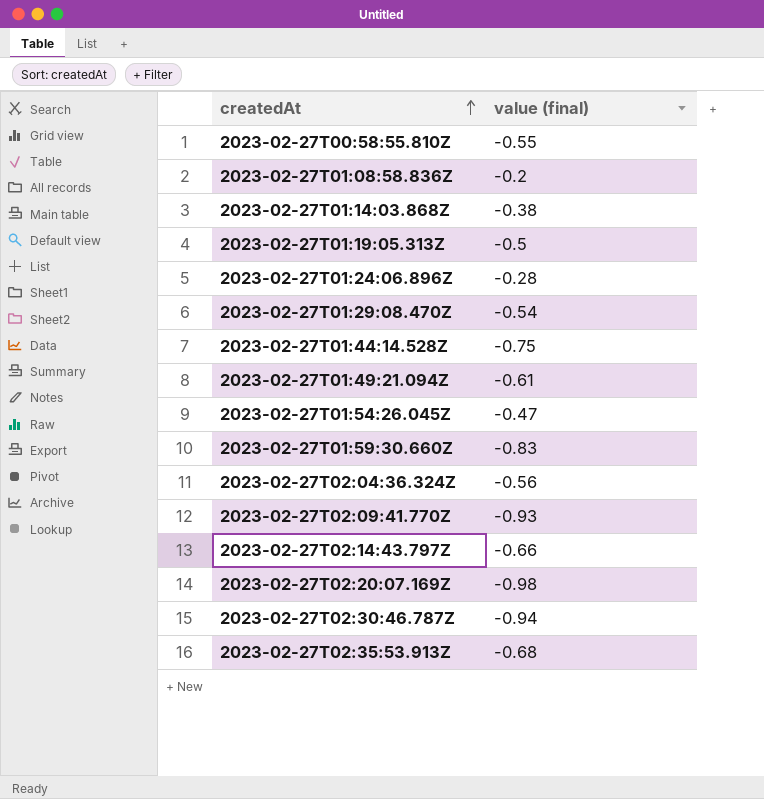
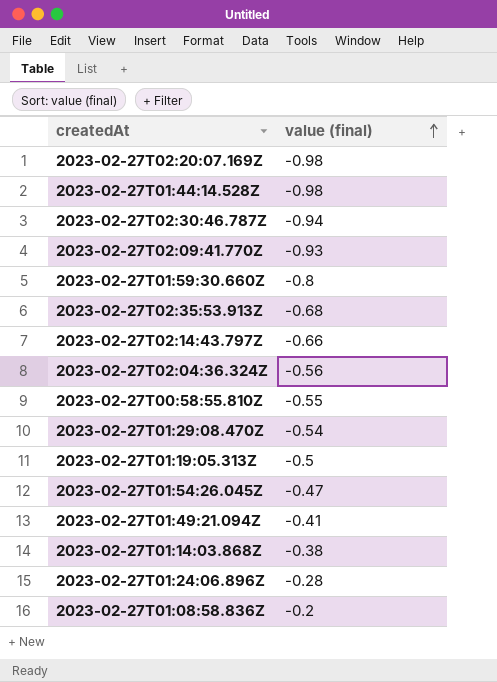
row order: createdAt ascending -> value (final) ascending
2023-02-27T01:44:14.528Z | value (final): -0.75 -> -0.98
2023-02-27T01:59:30.660Z | value (final): -0.83 -> -0.8
2023-02-27T01:49:21.094Z | value (final): -0.61 -> -0.41

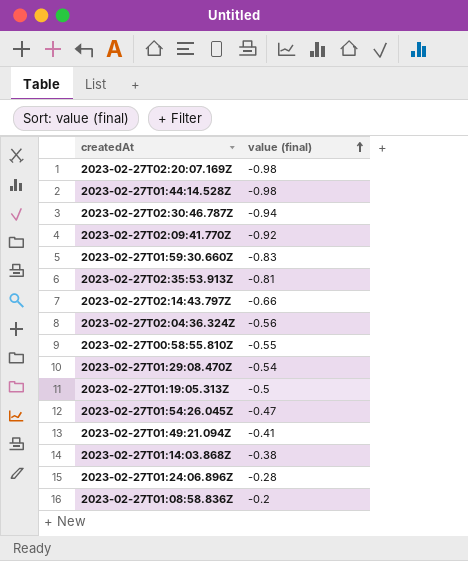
2023-02-27T02:09:41.770Z | value (final): -0.93 -> -0.92
2023-02-27T01:59:30.660Z | value (final): -0.8 -> -0.83
2023-02-27T02:35:53.913Z | value (final): -0.68 -> -0.81

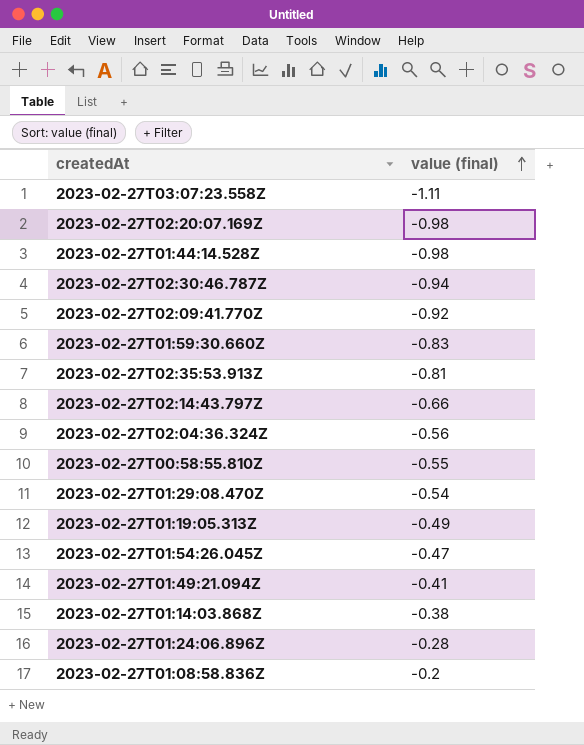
row 2023-02-27T03:07:23.558Z: none -> -1.11
2023-02-27T01:19:05.313Z | value (final): -0.5 -> -0.49

